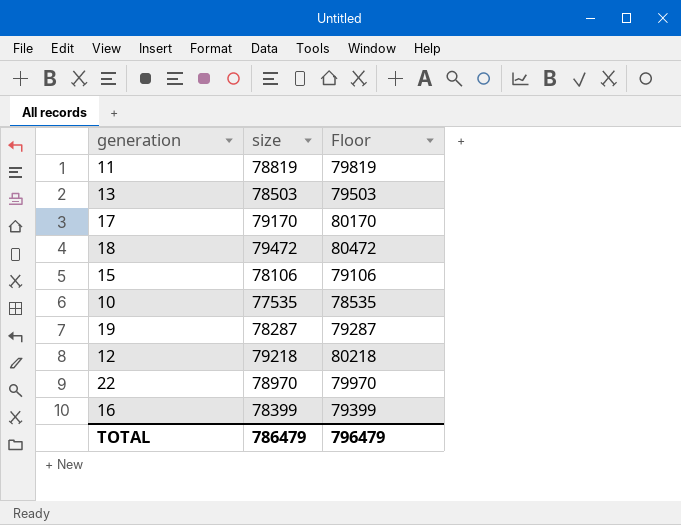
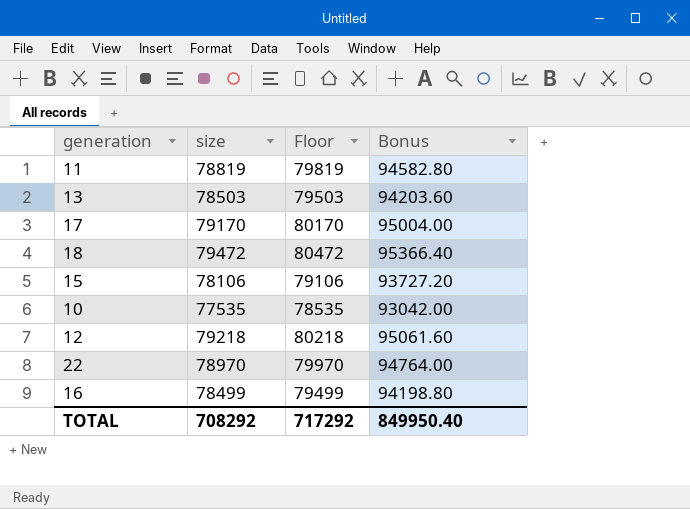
column Bonus | formula: none -> [size] * 1.2
row 19: 78287 | 79287 -> none
16 | size: 78399 -> 78499
16 | Floor: 79399 -> 79499
TOTAL | size: 786479 -> 708292
TOTAL | Floor: 796479 -> 717292

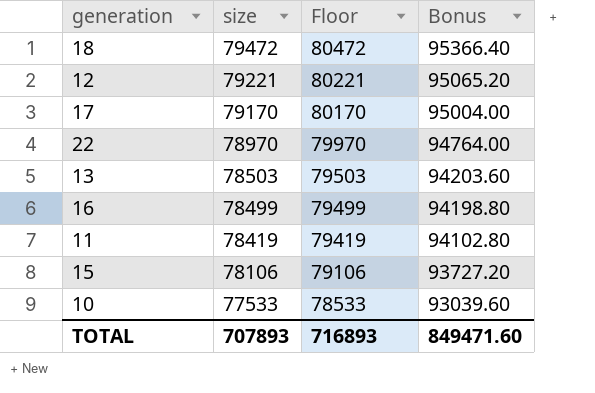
row order: none -> size descending
12 | size: 79218 -> 79221
12 | Floor: 80218 -> 80221
12 | Bonus: 95061.60 -> 95065.20
11 | size: 78819 -> 78419
11 | Floor: 79819 -> 79419
11 | Bonus: 94582.80 -> 94102.80
10 | size: 77535 -> 77533
10 | Floor: 78535 -> 78533
10 | Bonus: 93042.00 -> 93039.60
TOTAL | size: 708292 -> 707893
TOTAL | Floor: 717292 -> 716893
TOTAL | Bonus: 849950.40 -> 849471.60

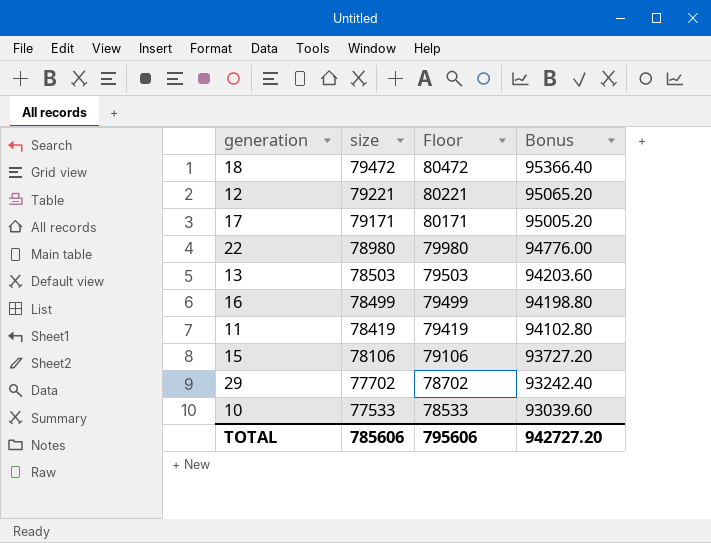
17 | size: 79170 -> 79171
17 | Floor: 80170 -> 80171
17 | Bonus: 95004.00 -> 95005.20
22 | size: 78970 -> 78980
22 | Floor: 79970 -> 79980
22 | Bonus: 94764.00 -> 94776.00
row 29: none -> 77702 | 78702 | 93242.40
TOTAL | size: 707893 -> 785606
TOTAL | Floor: 716893 -> 795606
TOTAL | Bonus: 849471.60 -> 942727.20

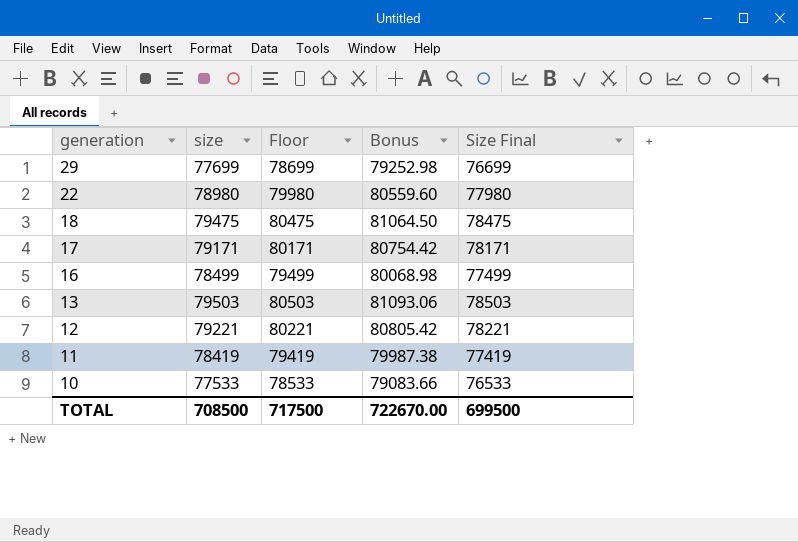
row order: size descending -> generation descending
column Bonus | formula: [size] * 1.2 -> [size] * 1.02
column Size Final | formula: none -> [size] - 1000
row 15: 78106 | 79106 | 93727.20 -> none
29 | size: 77702 -> 77699
29 | Floor: 78702 -> 78699
18 | size: 79472 -> 79475
18 | Floor: 80472 -> 80475
13 | size: 78503 -> 79503
13 | Floor: 79503 -> 80503
TOTAL | size: 785606 -> 708500
TOTAL | Floor: 795606 -> 717500
TOTAL | Bonus: 942727.20 -> 722670.00

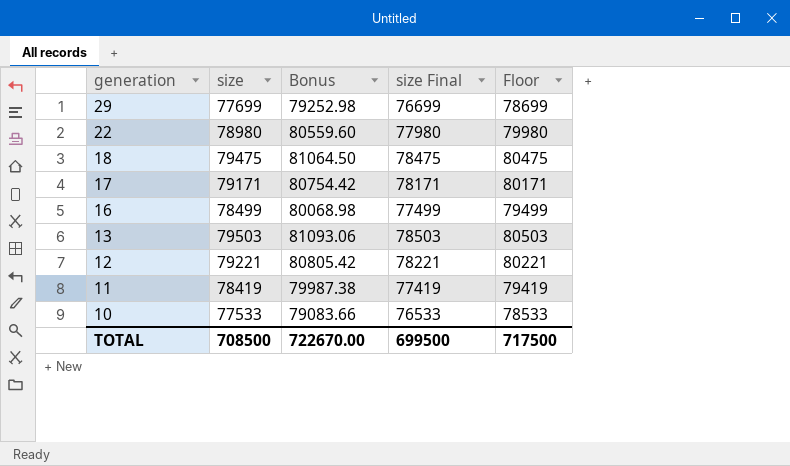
column name: Size Final -> size Final
column Floor | position: 3 -> 5

